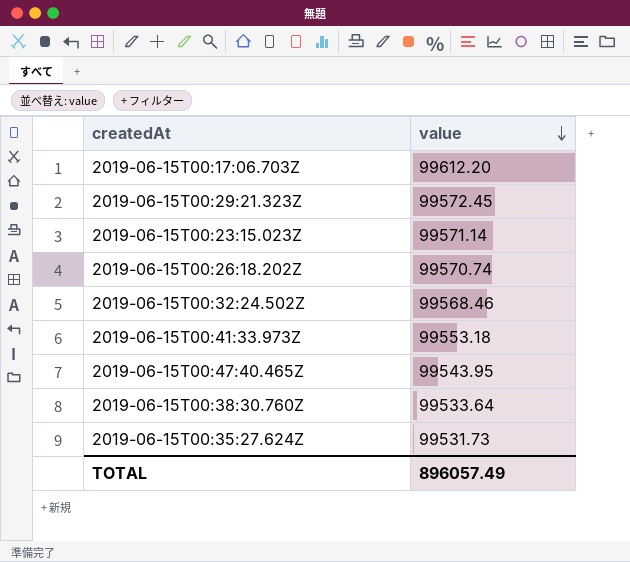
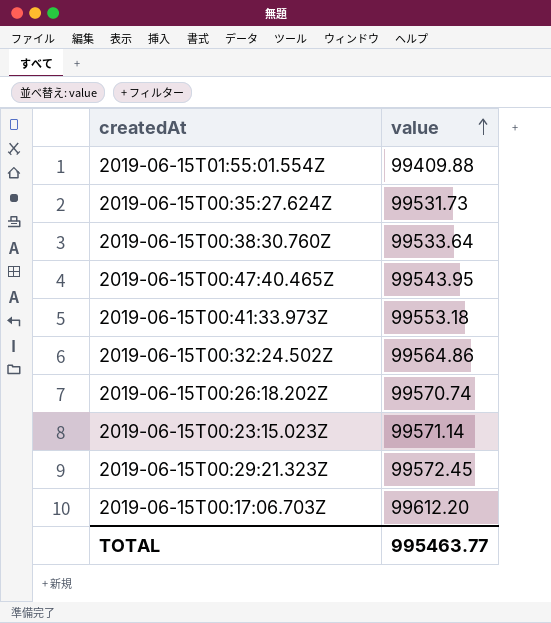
row order: value descending -> value ascending
row 2019-06-15T01:55:01.554Z: none -> 99409.88
2019-06-15T00:32:24.502Z | value: 99568.46 -> 99564.86
TOTAL | value: 896057.49 -> 995463.77

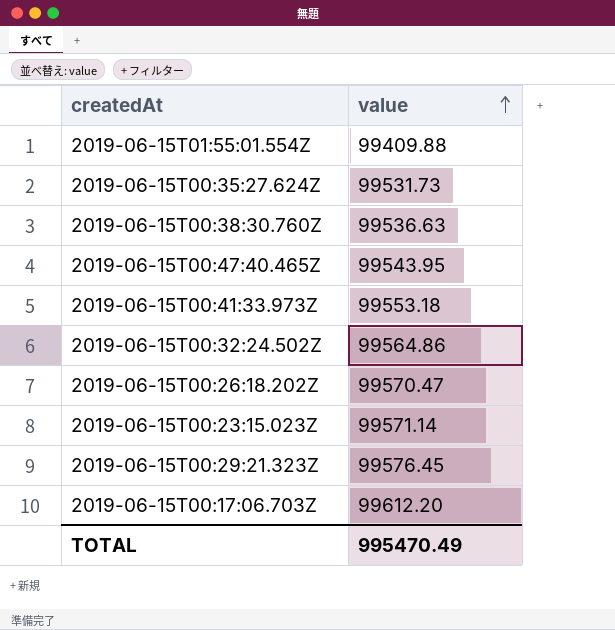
2019-06-15T00:38:30.760Z | value: 99533.64 -> 99536.63
2019-06-15T00:26:18.202Z | value: 99570.74 -> 99570.47
2019-06-15T00:29:21.323Z | value: 99572.45 -> 99576.45
TOTAL | value: 995463.77 -> 995470.49

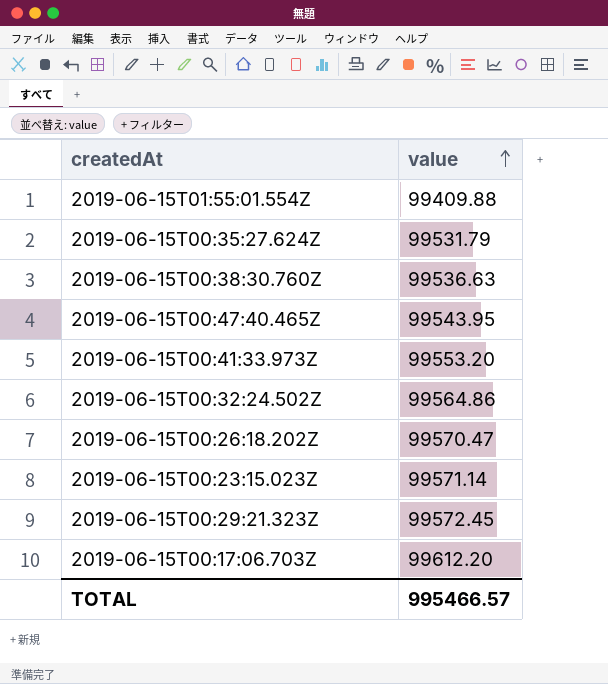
2019-06-15T00:35:27.624Z | value: 99531.73 -> 99531.79
2019-06-15T00:41:33.973Z | value: 99553.18 -> 99553.20
2019-06-15T00:29:21.323Z | value: 99576.45 -> 99572.45
TOTAL | value: 995470.49 -> 995466.57

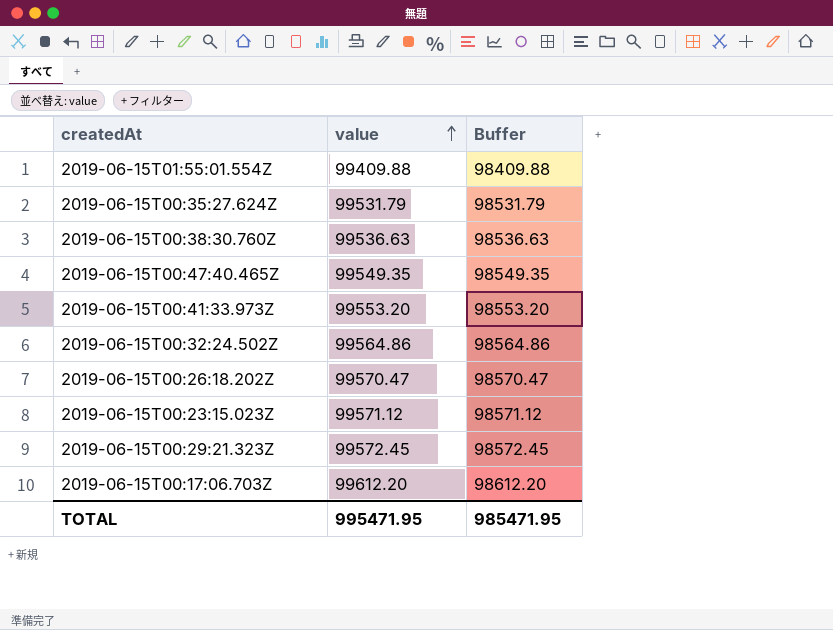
column Buffer | formula: none -> [value] - 1000
2019-06-15T00:47:40.465Z | value: 99543.95 -> 99549.35
2019-06-15T00:23:15.023Z | value: 99571.14 -> 99571.12
TOTAL | value: 995466.57 -> 995471.95

